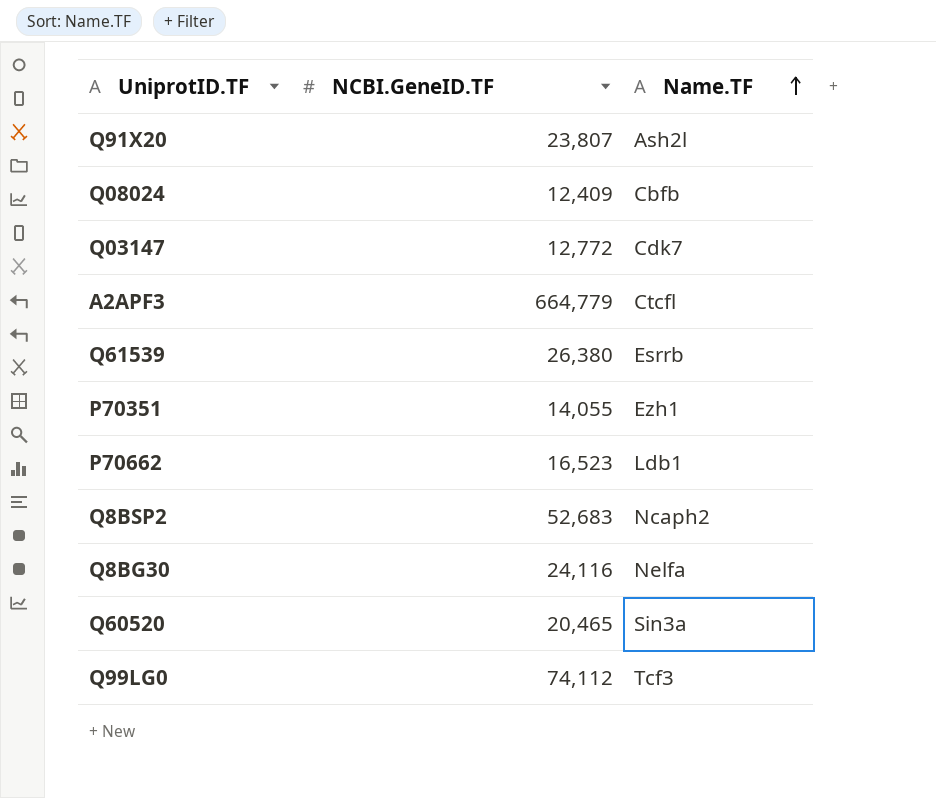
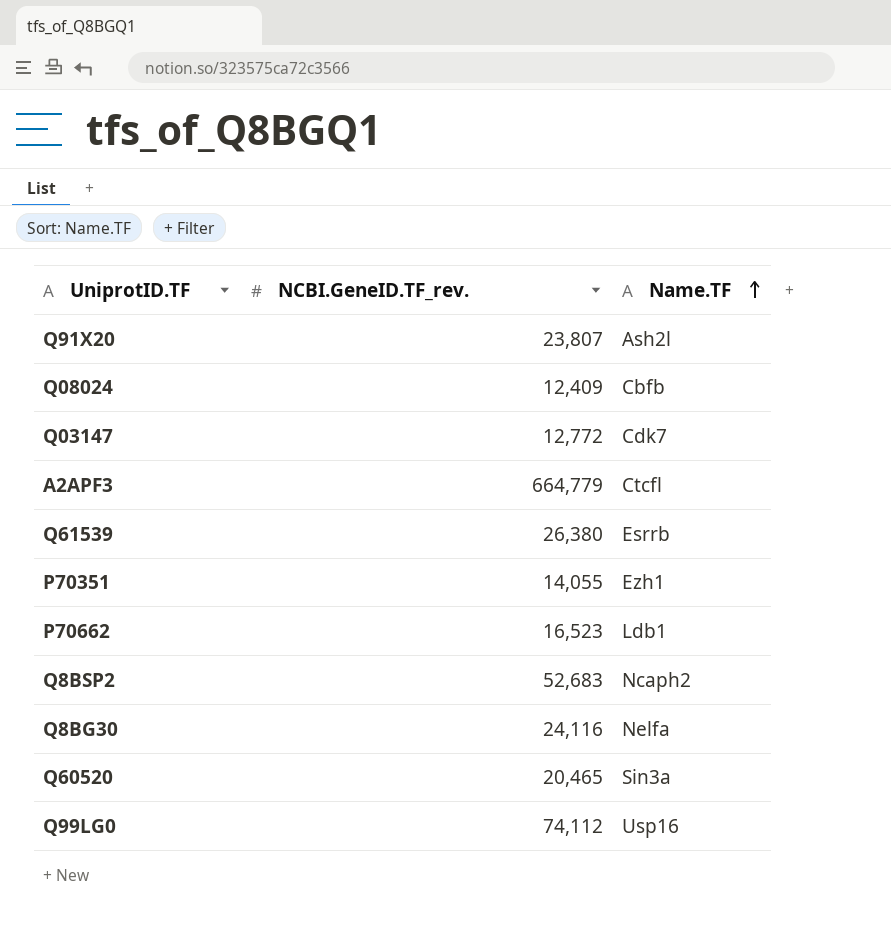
column name: NCBI.GeneID.TF -> NCBI.GeneID.TF_rev.
Q99LG0 | Name.TF: Tcf3 -> Usp16

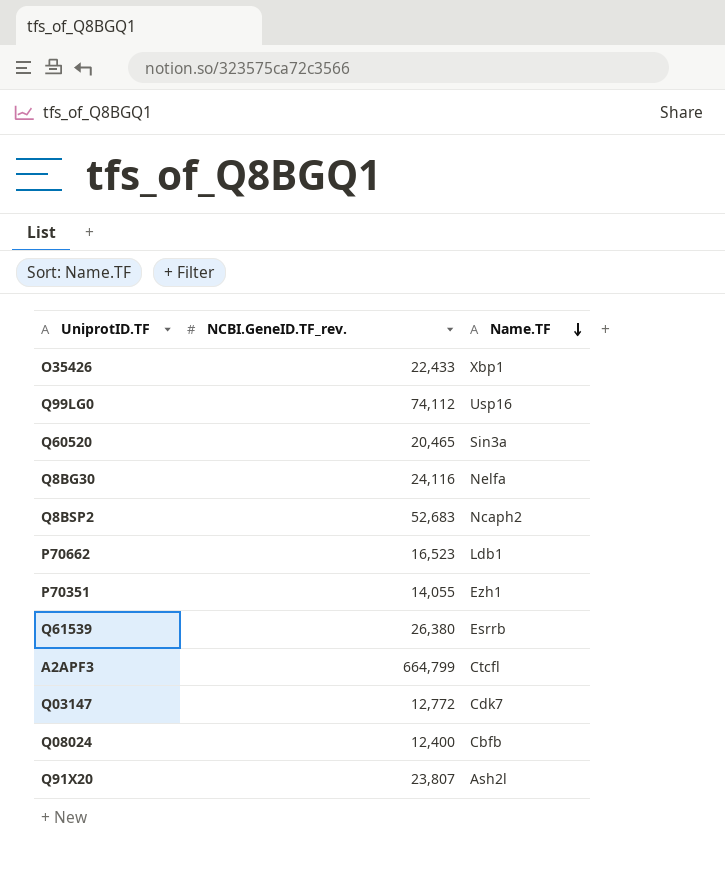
row order: Name.TF ascending -> Name.TF descending
row O35426: none -> 22,433 | Xbp1
A2APF3 | NCBI.GeneID.TF_rev.: 664,779 -> 664,799
Q08024 | NCBI.GeneID.TF_rev.: 12,409 -> 12,400

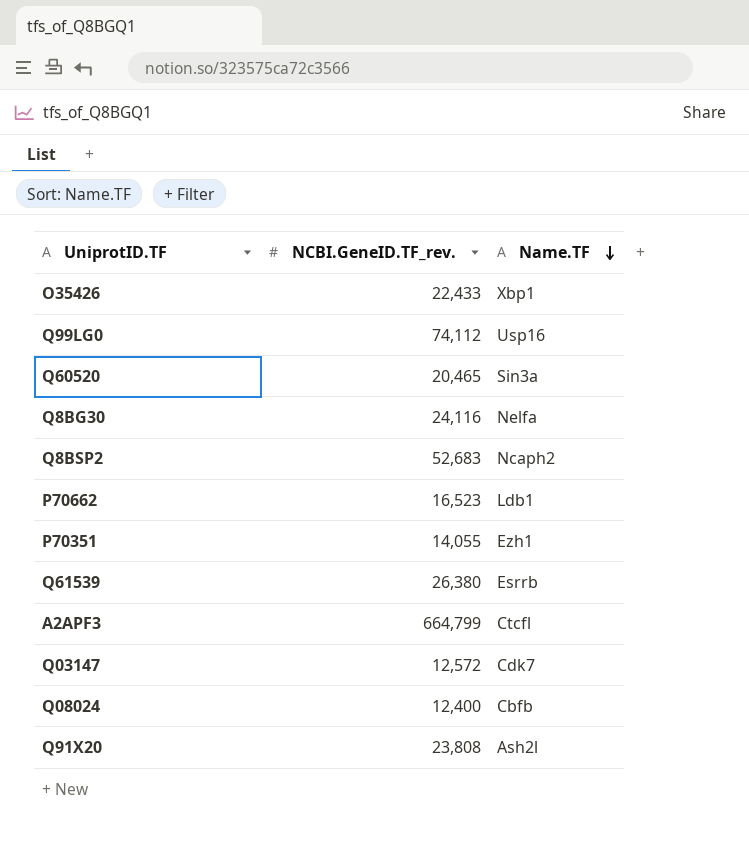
Q03147 | NCBI.GeneID.TF_rev.: 12,772 -> 12,572
Q91X20 | NCBI.GeneID.TF_rev.: 23,807 -> 23,808

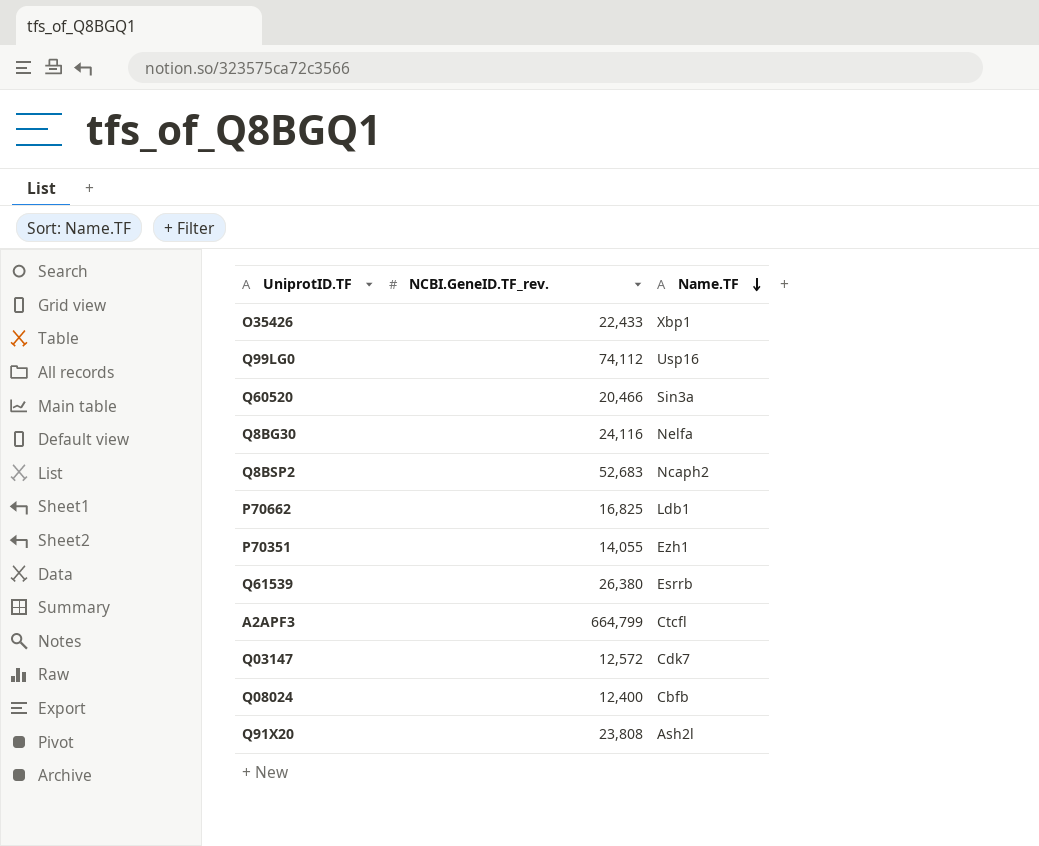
Q60520 | NCBI.GeneID.TF_rev.: 20,465 -> 20,466
P70662 | NCBI.GeneID.TF_rev.: 16,523 -> 16,825

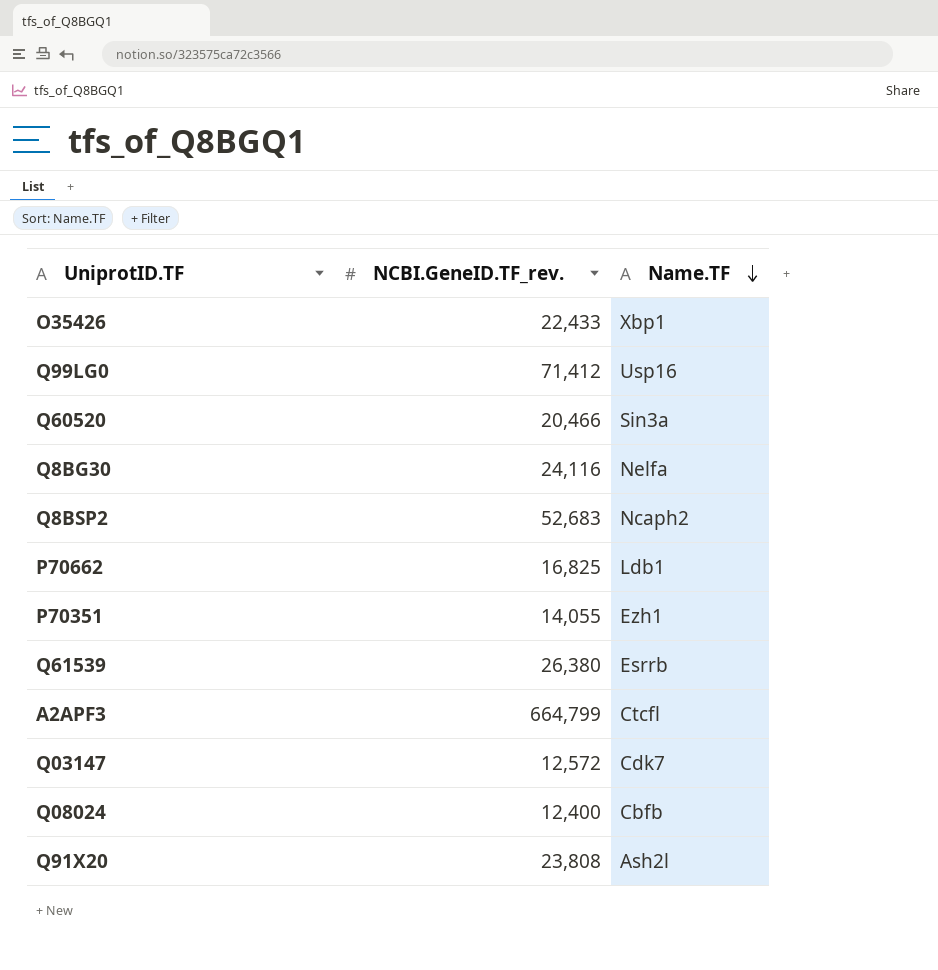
Q99LG0 | NCBI.GeneID.TF_rev.: 74,112 -> 71,412

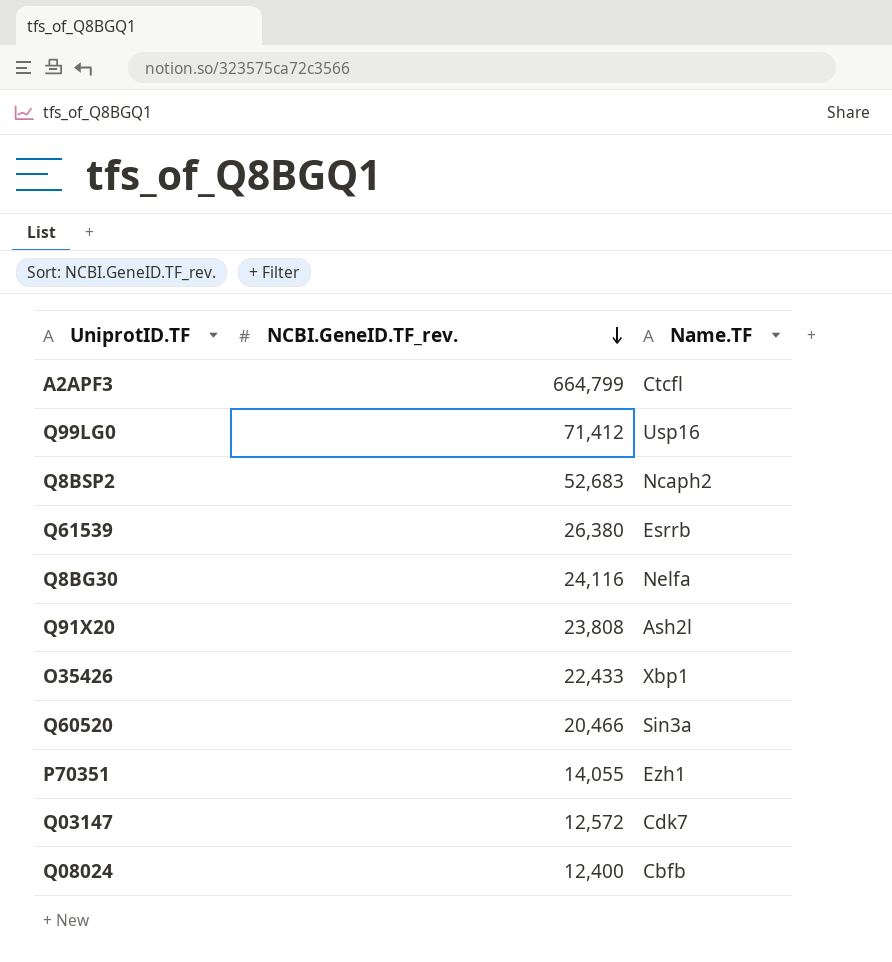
row order: Name.TF descending -> NCBI.GeneID.TF_rev. descending
row P70662: 16,825 | Ldb1 -> none

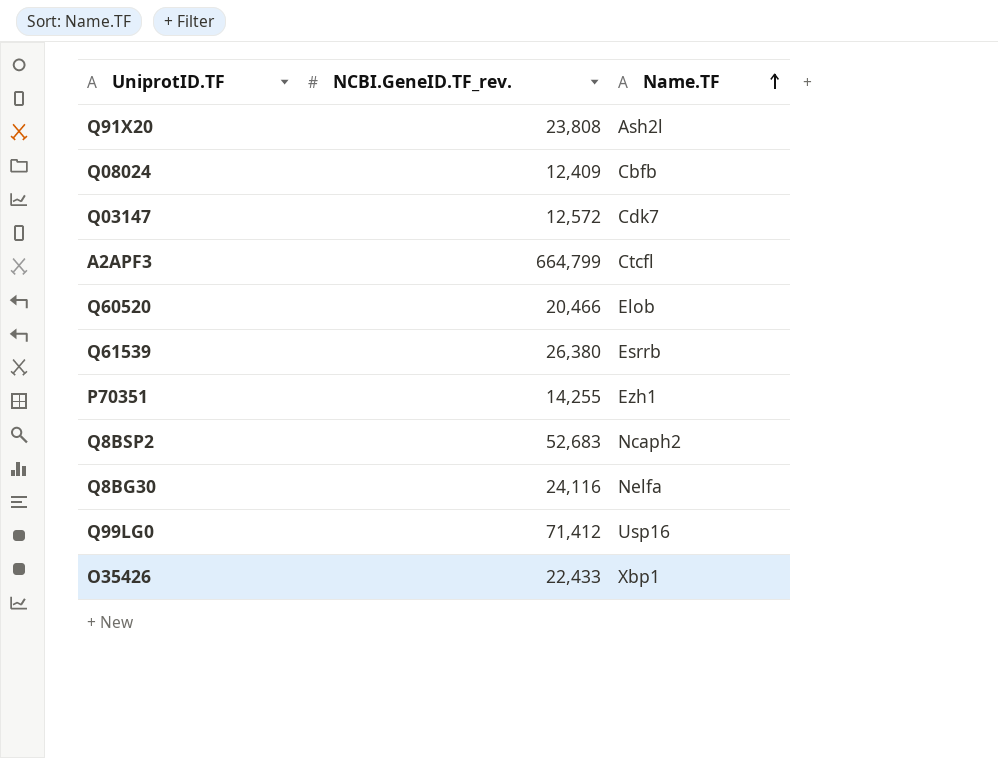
row order: NCBI.GeneID.TF_rev. descending -> Name.TF ascending
Q08024 | NCBI.GeneID.TF_rev.: 12,400 -> 12,409
Q60520 | Name.TF: Sin3a -> Elob
P70351 | NCBI.GeneID.TF_rev.: 14,055 -> 14,255

